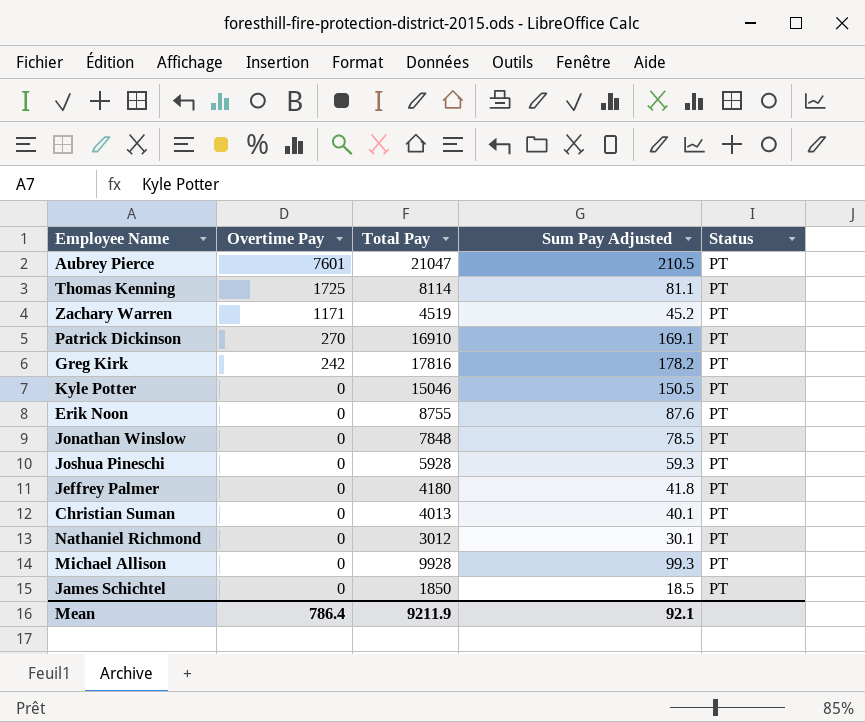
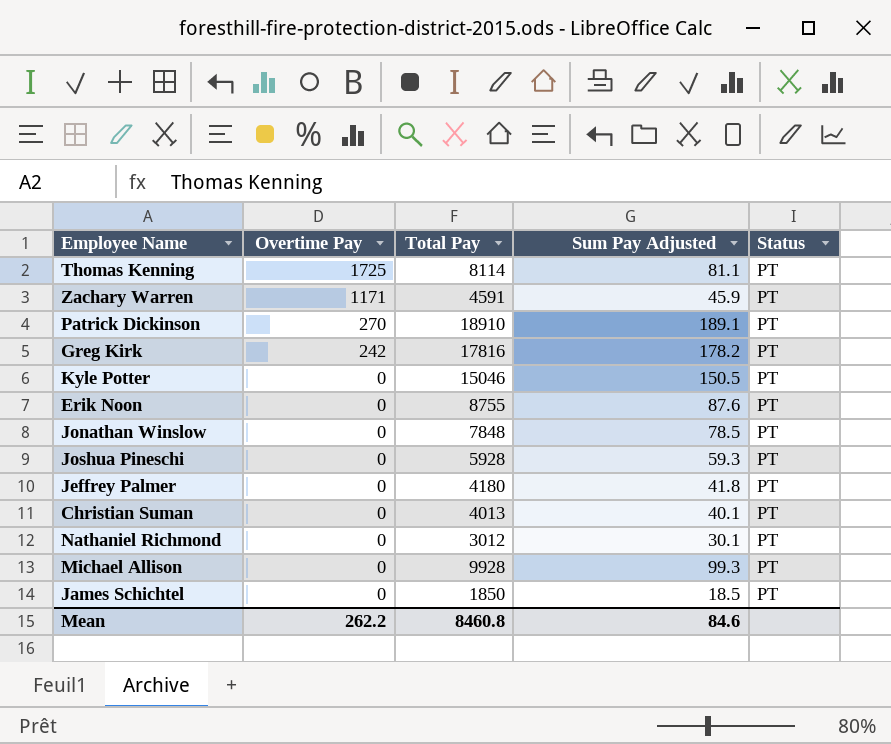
row Aubrey Pierce: 7601 | 21047 | 210.5 | PT -> none
Zachary Warren | Total Pay: 4519 -> 4591
Zachary Warren | Sum Pay Adjusted: 45.2 -> 45.9
Patrick Dickinson | Total Pay: 16910 -> 18910
Patrick Dickinson | Sum Pay Adjusted: 169.1 -> 189.1
Mean | Overtime Pay: 786.4 -> 262.2
Mean | Total Pay: 9211.9 -> 8460.8
Mean | Sum Pay Adjusted: 92.1 -> 84.6

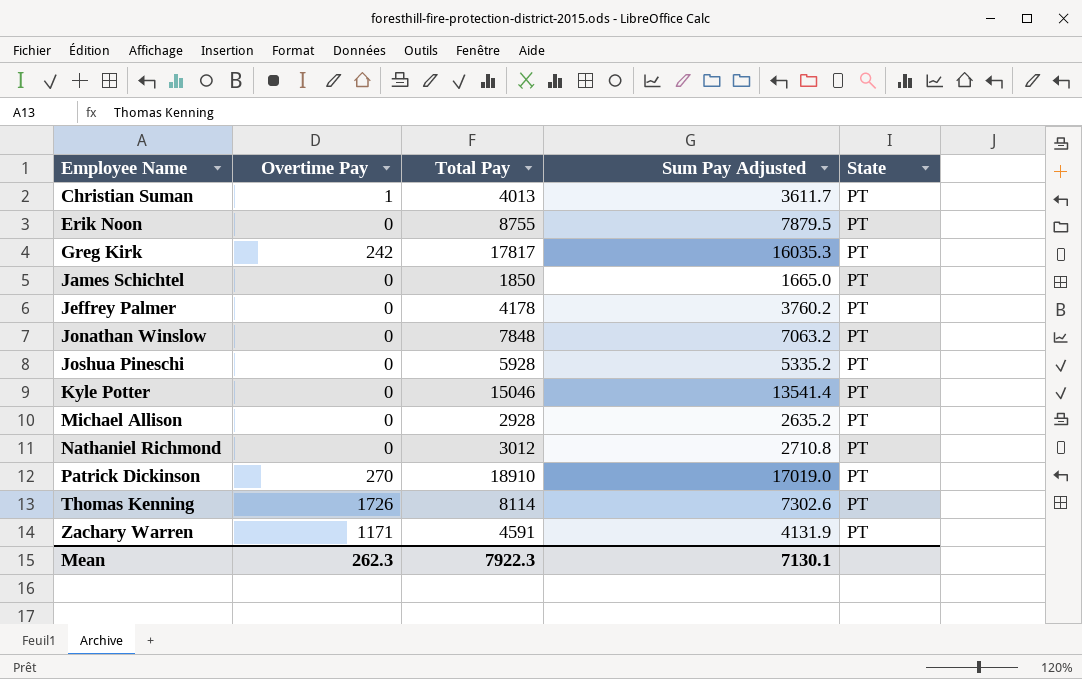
row order: Overtime Pay descending -> Employee Name ascending
column Sum Pay Adjusted | formula: [Total Pay] * 0.01 -> [Total Pay] * 0.9
column name: Status -> State
Christian Suman | Overtime Pay: 0 -> 1
Greg Kirk | Total Pay: 17816 -> 17817
Jeffrey Palmer | Total Pay: 4180 -> 4178
Michael Allison | Total Pay: 9928 -> 2928
Thomas Kenning | Overtime Pay: 1725 -> 1726
Mean | Overtime Pay: 262.2 -> 262.3
Mean | Total Pay: 8460.8 -> 7922.3
Mean | Sum Pay Adjusted: 84.6 -> 7130.1

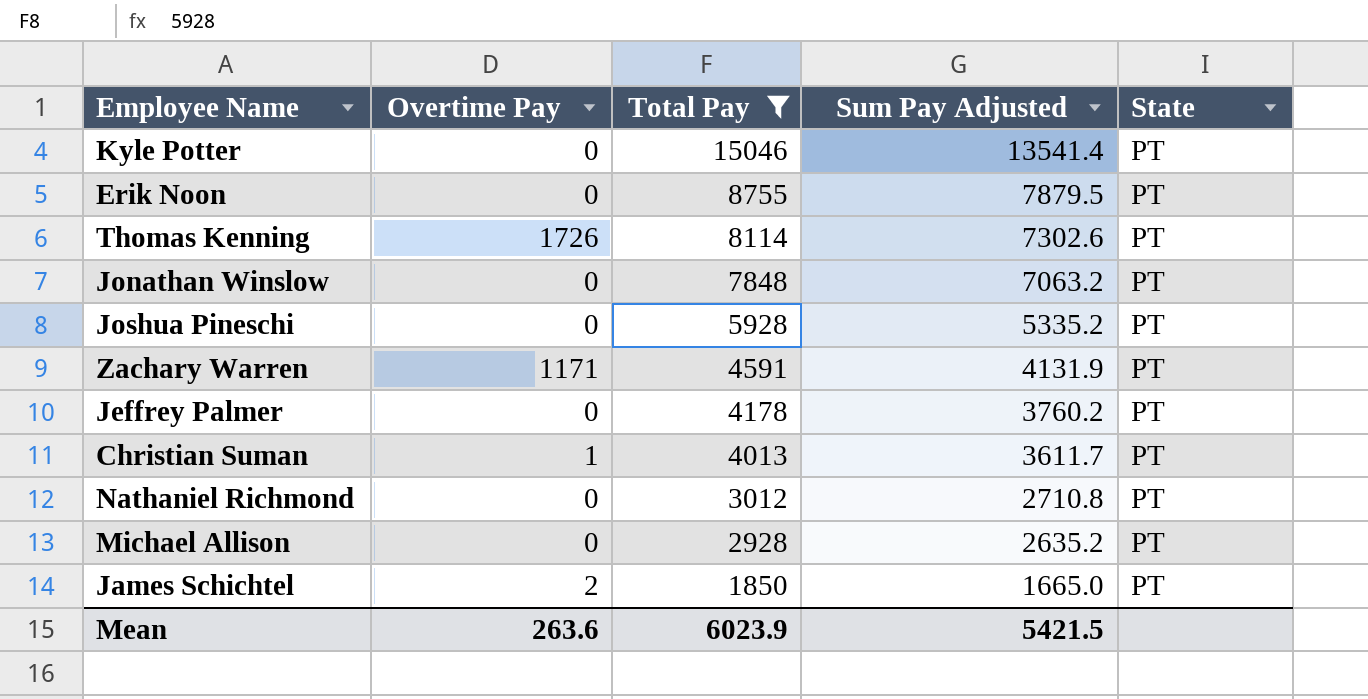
filter: none -> Total Pay <= 15046
row order: Employee Name ascending -> Total Pay descending
James Schichtel | Overtime Pay: 0 -> 2
Mean | Overtime Pay: 262.3 -> 263.6
Mean | Total Pay: 7922.3 -> 6023.9
Mean | Sum Pay Adjusted: 7130.1 -> 5421.5

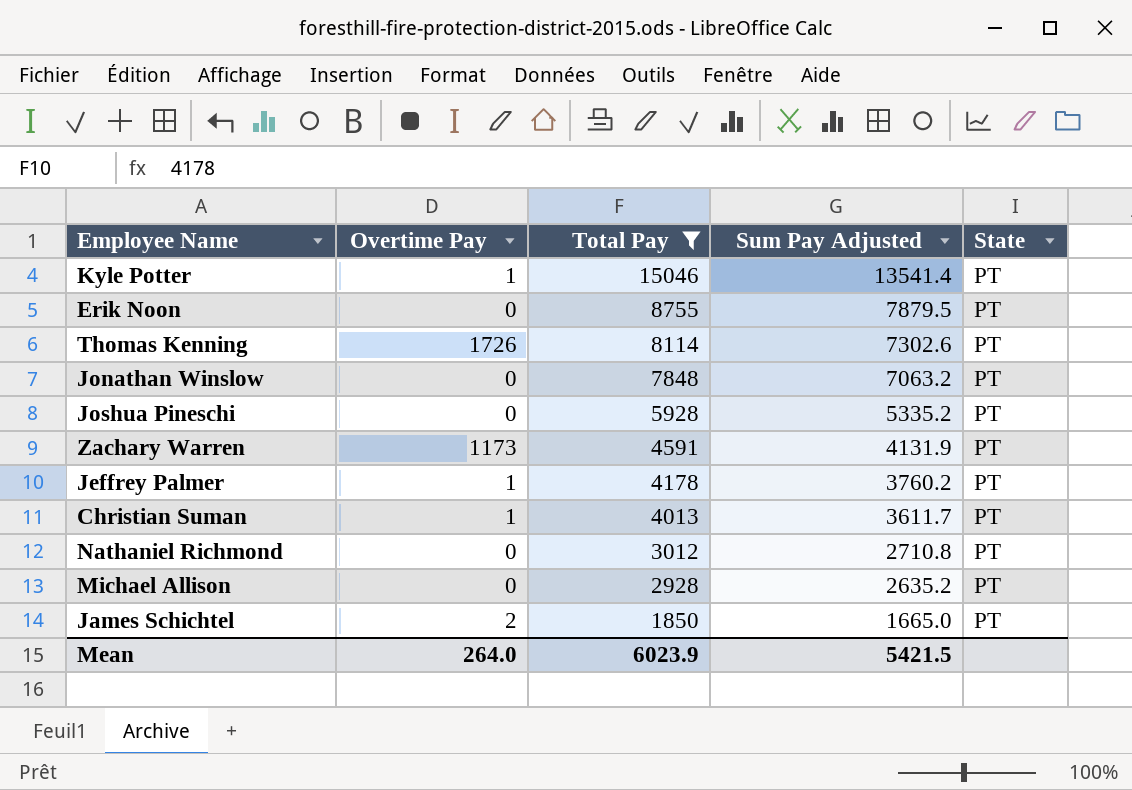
Kyle Potter | Overtime Pay: 0 -> 1
Zachary Warren | Overtime Pay: 1171 -> 1173
Jeffrey Palmer | Overtime Pay: 0 -> 1
Mean | Overtime Pay: 263.6 -> 264.0

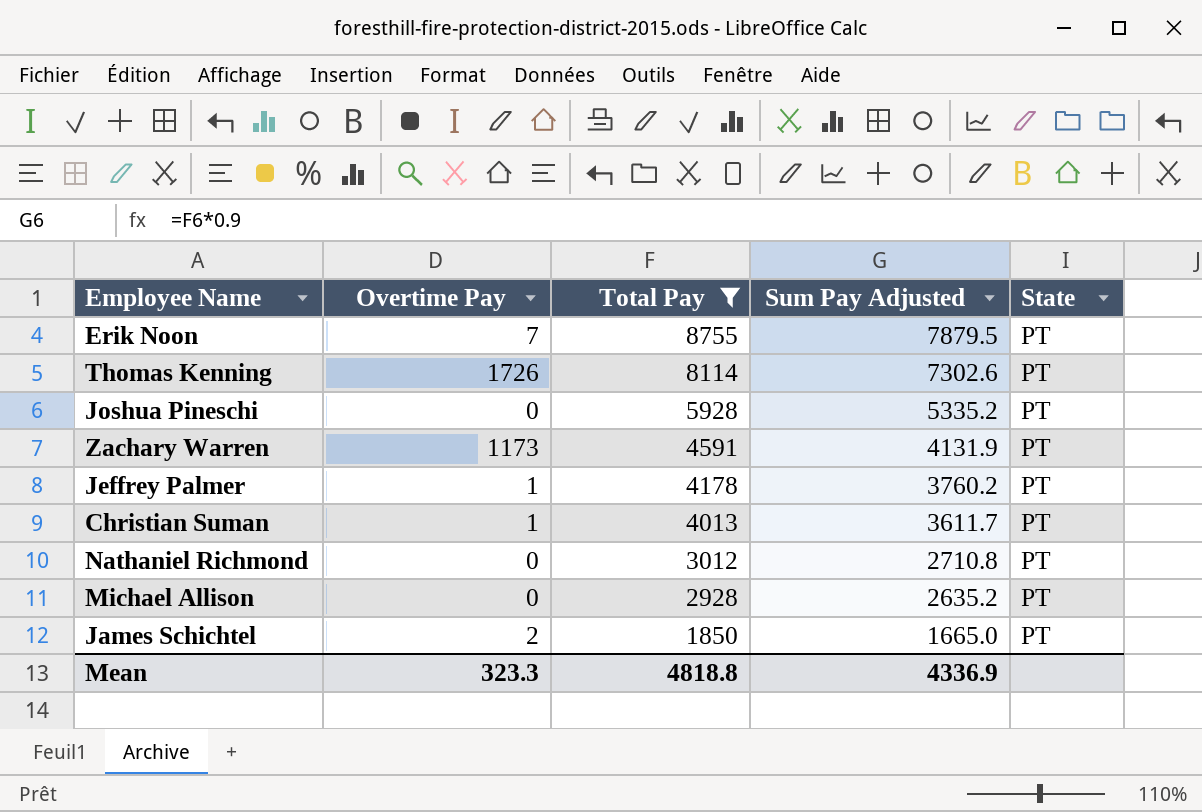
row Kyle Potter: 1 | 15046 | 13541.4 | PT -> none
row Jonathan Winslow: 0 | 7848 | 7063.2 | PT -> none
Erik Noon | Overtime Pay: 0 -> 7
Mean | Overtime Pay: 264.0 -> 323.3
Mean | Total Pay: 6023.9 -> 4818.8
Mean | Sum Pay Adjusted: 5421.5 -> 4336.9

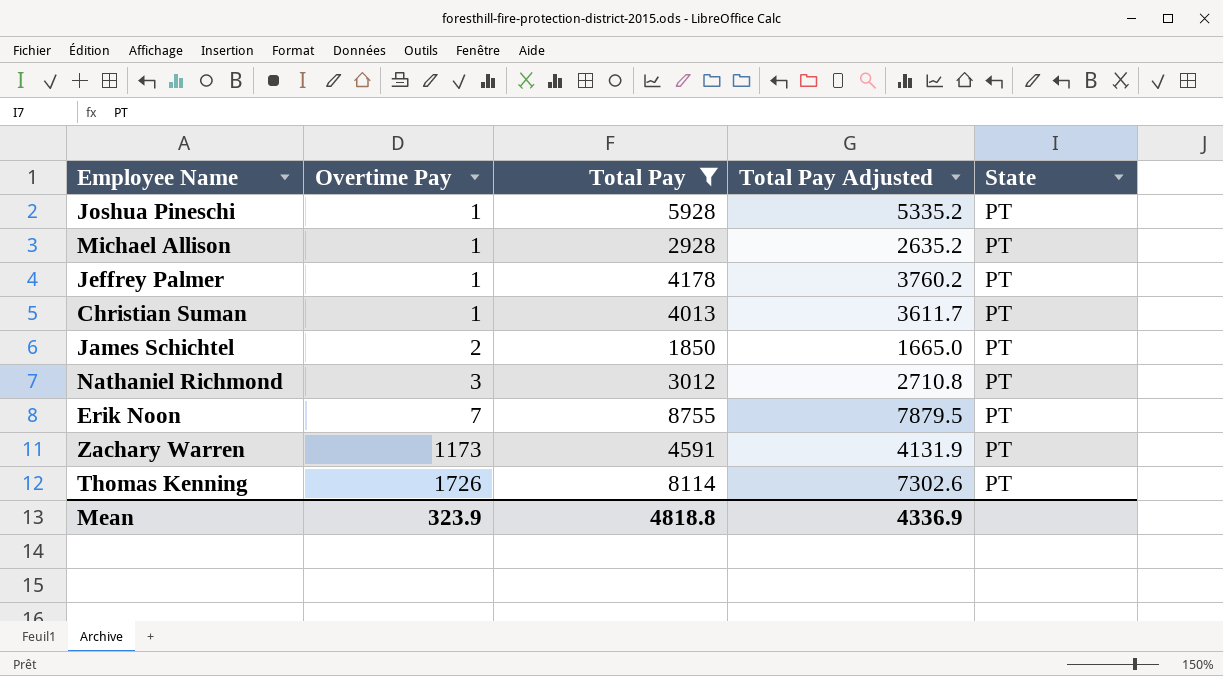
row order: Total Pay descending -> Overtime Pay ascending
column name: Sum Pay Adjusted -> Total Pay Adjusted
Joshua Pineschi | Overtime Pay: 0 -> 1
Michael Allison | Overtime Pay: 0 -> 1
Nathaniel Richmond | Overtime Pay: 0 -> 3
Mean | Overtime Pay: 323.3 -> 323.9

